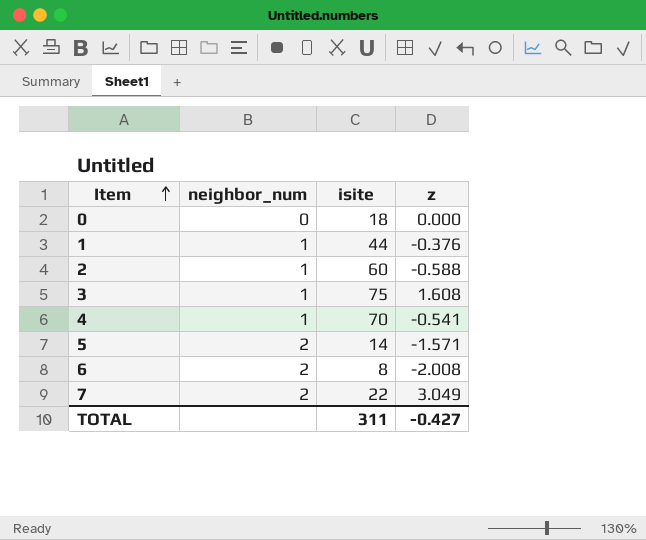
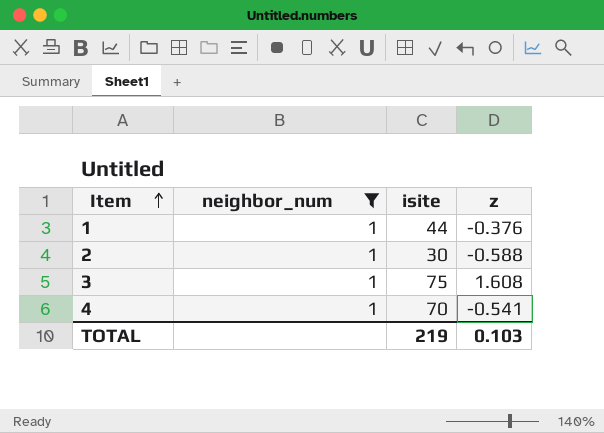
filter: none -> neighbor_num = 1
2 | isite: 60 -> 30
TOTAL | isite: 311 -> 219
TOTAL | z: -0.427 -> 0.103

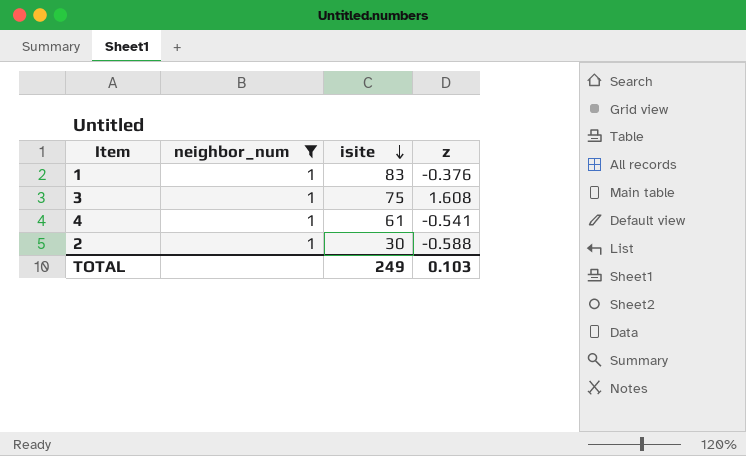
row order: Item ascending -> isite descending
1 | isite: 44 -> 83
4 | isite: 70 -> 61
TOTAL | isite: 219 -> 249

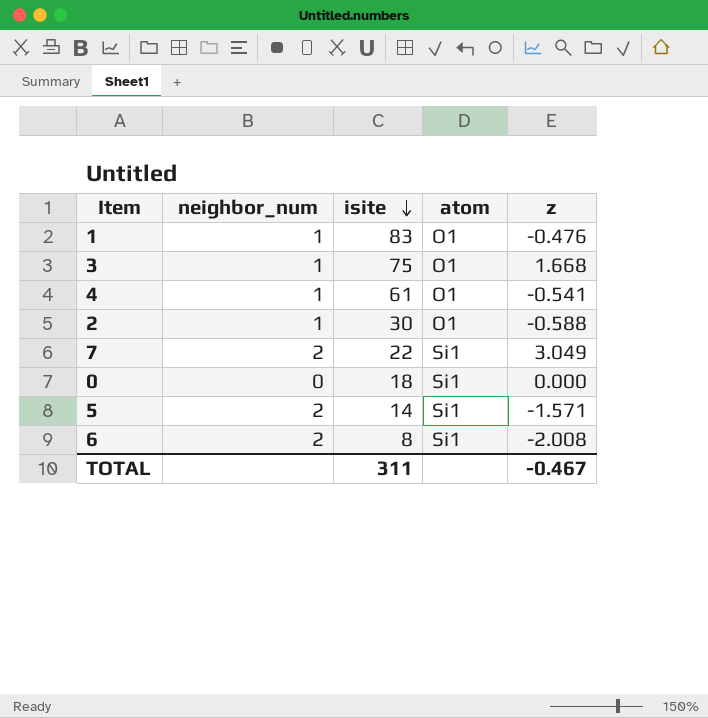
filter: neighbor_num = 1 -> none
column atom | position: none -> 4
1 | z: -0.376 -> -0.476
3 | z: 1.608 -> 1.668
TOTAL | isite: 249 -> 311
TOTAL | z: 0.103 -> -0.467

